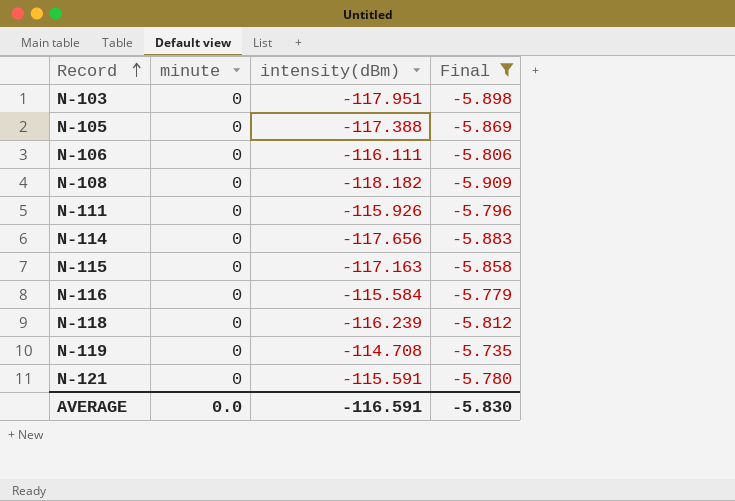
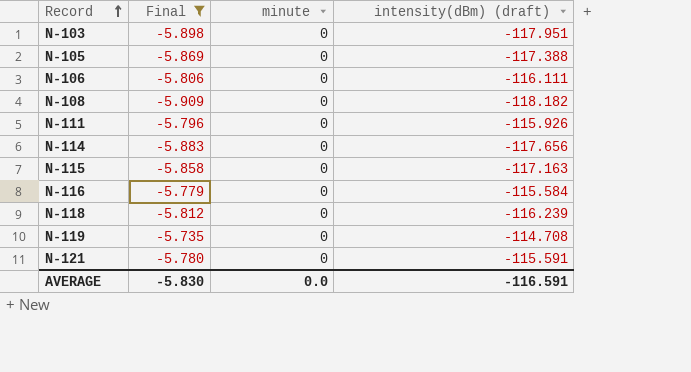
column Final | position: 4 -> 2
column name: intensity(dBm) -> intensity(dBm) (draft)

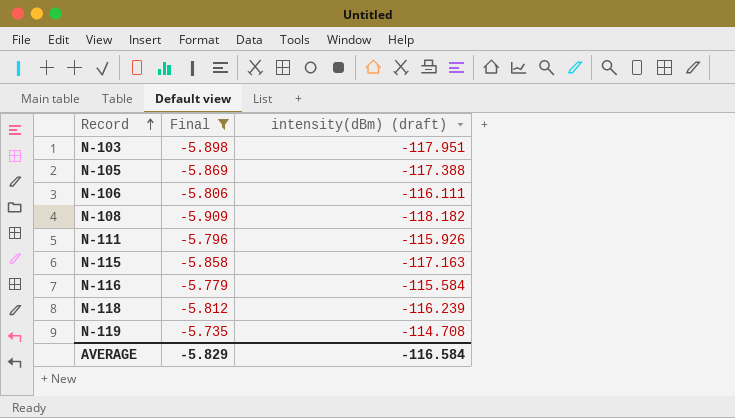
column minute | position: 3 -> none
row N-114: -5.883 | 0 | -117.656 -> none
row N-121: -5.780 | 0 | -115.591 -> none
AVERAGE | Final: -5.830 -> -5.829
AVERAGE | intensity(dBm) (draft): -116.591 -> -116.584

